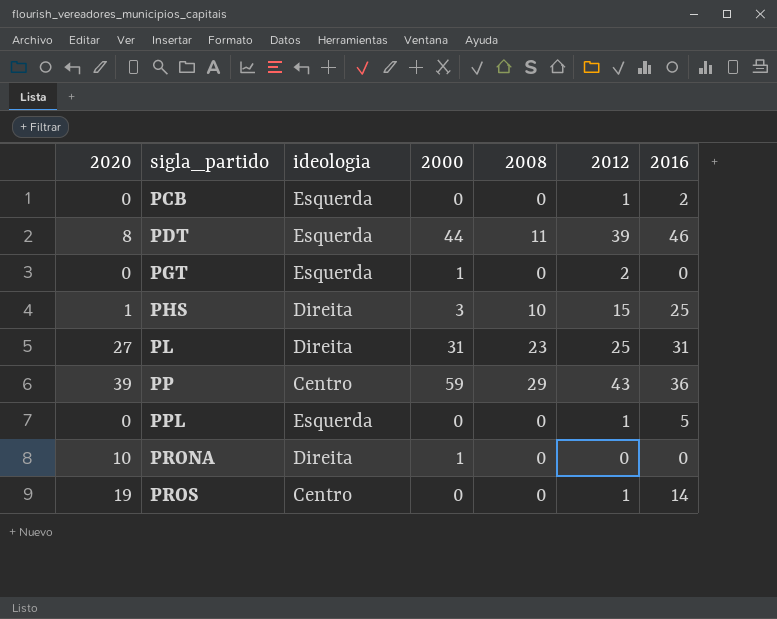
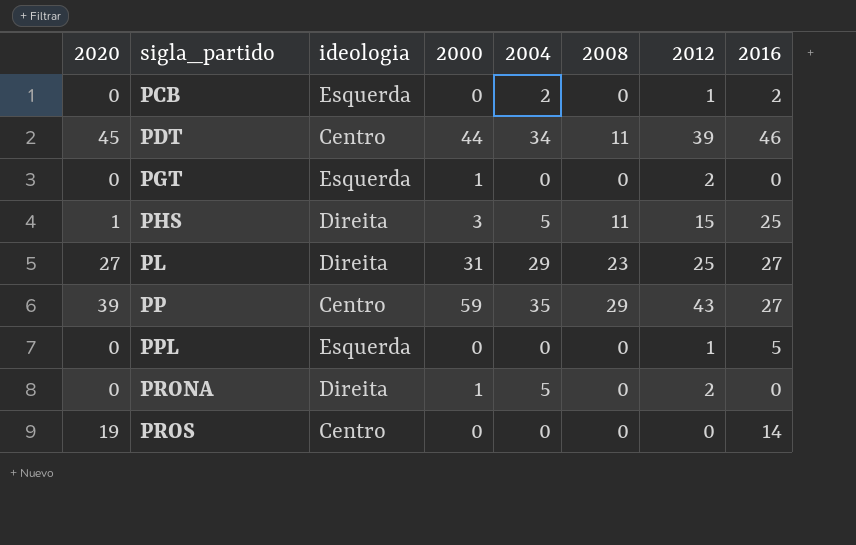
column 2004 | position: none -> 5
PDT | 2020: 8 -> 45
PDT | ideologia: Esquerda -> Centro
PHS | 2008: 10 -> 11
PL | 2016: 31 -> 27
PP | 2016: 36 -> 27
PRONA | 2020: 10 -> 0
PRONA | 2012: 0 -> 2
PROS | 2012: 1 -> 0

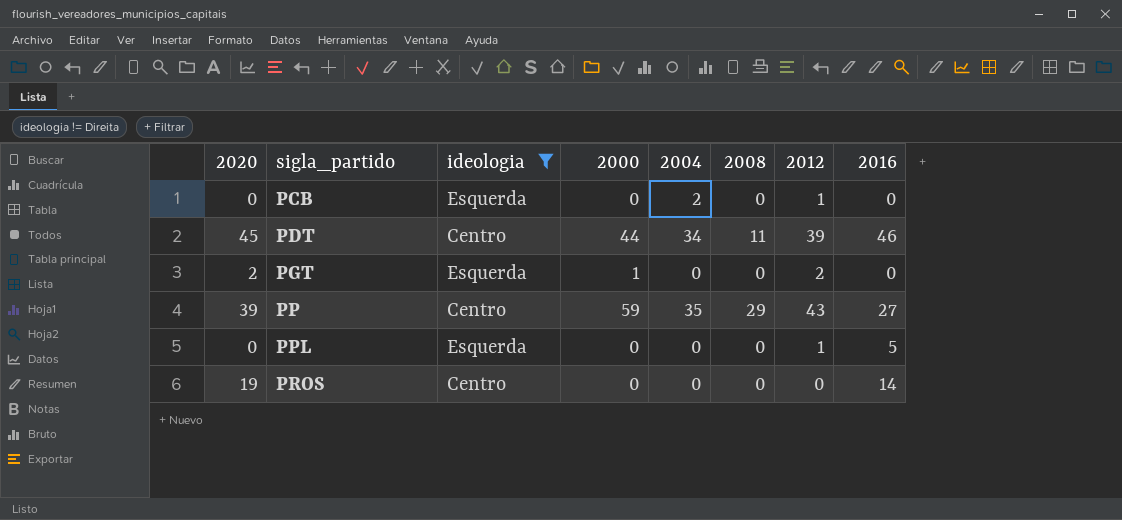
filter: none -> ideologia != Direita
PCB | 2016: 2 -> 0
PGT | 2020: 0 -> 2

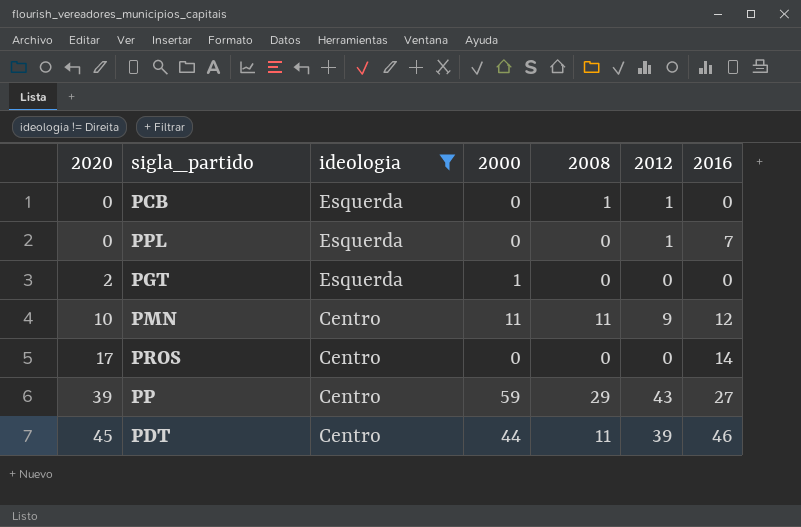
row order: sigla_partido ascending -> 2020 ascending
column 2004 | position: 5 -> none
PCB | 2008: 0 -> 1
PPL | 2016: 5 -> 7
PGT | 2012: 2 -> 0
row PMN: none -> 10 | Centro | 11 | 11 | 9 | 12
PROS | 2020: 19 -> 17

